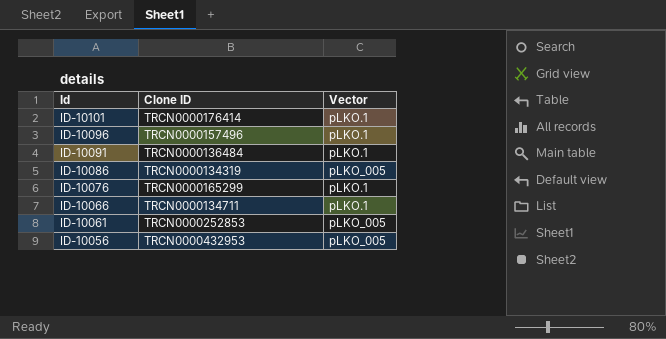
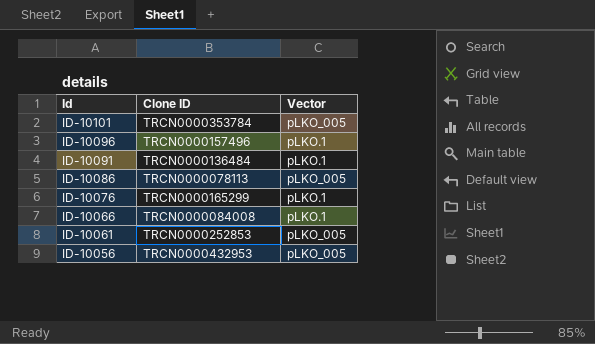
ID-10101 | Clone ID: TRCN0000176414 -> TRCN0000353784
ID-10101 | Vector: pLKO.1 -> pLKO_005
ID-10086 | Clone ID: TRCN0000134319 -> TRCN0000078113
ID-10066 | Clone ID: TRCN0000134711 -> TRCN0000084008

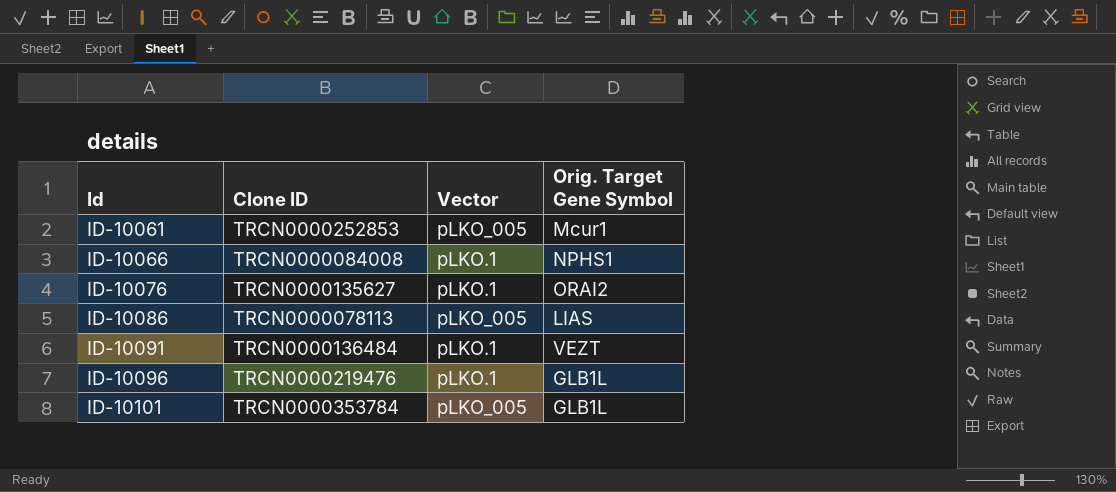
row order: Id descending -> Id ascending
column Orig. Target Gene Symbol | position: none -> 4
row ID-10056: TRCN0000432953 | pLKO_005 -> none
ID-10076 | Clone ID: TRCN0000165299 -> TRCN0000135627
ID-10096 | Clone ID: TRCN0000157496 -> TRCN0000219476

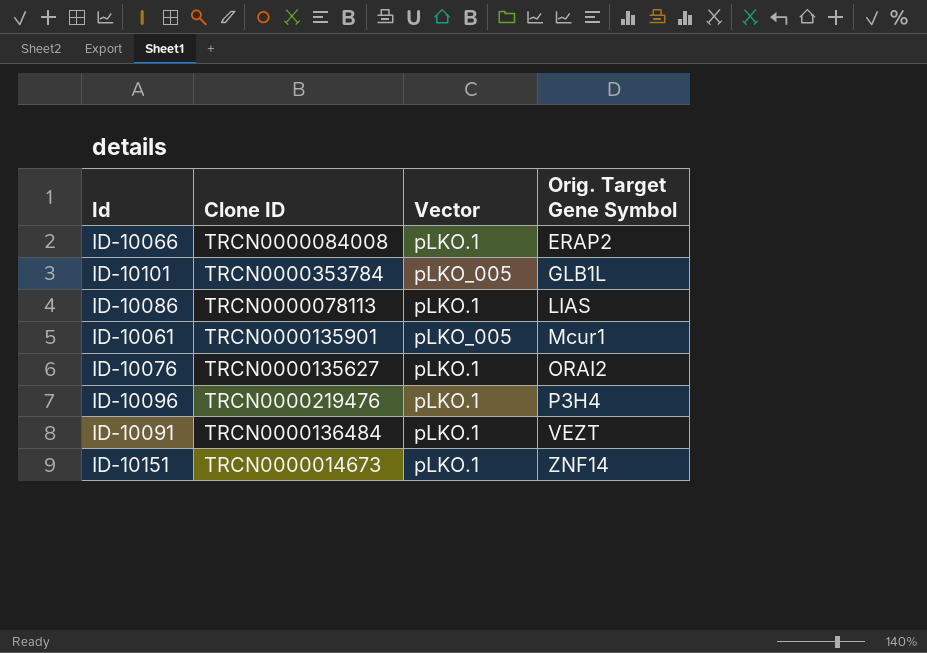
row order: Id ascending -> Orig. Target Gene Symbol ascending
ID-10066 | Orig. Target Gene Symbol: NPHS1 -> ERAP2
ID-10086 | Vector: pLKO_005 -> pLKO.1
ID-10061 | Clone ID: TRCN0000252853 -> TRCN0000135901
ID-10096 | Orig. Target Gene Symbol: GLB1L -> P3H4
row ID-10151: none -> TRCN0000014673 | pLKO.1 | ZNF14

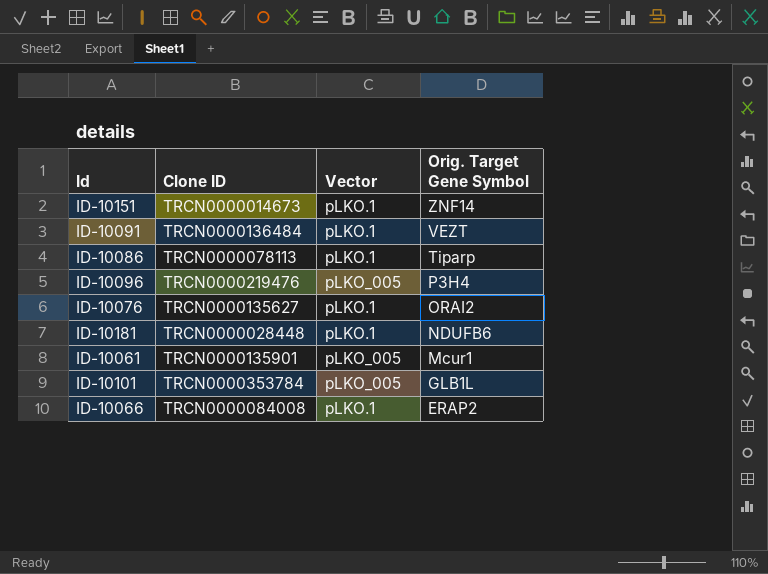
row order: Orig. Target Gene Symbol ascending -> Orig. Target Gene Symbol descending
ID-10086 | Orig. Target Gene Symbol: LIAS -> Tiparp
ID-10096 | Vector: pLKO.1 -> pLKO_005
row ID-10181: none -> TRCN0000028448 | pLKO.1 | NDUFB6

